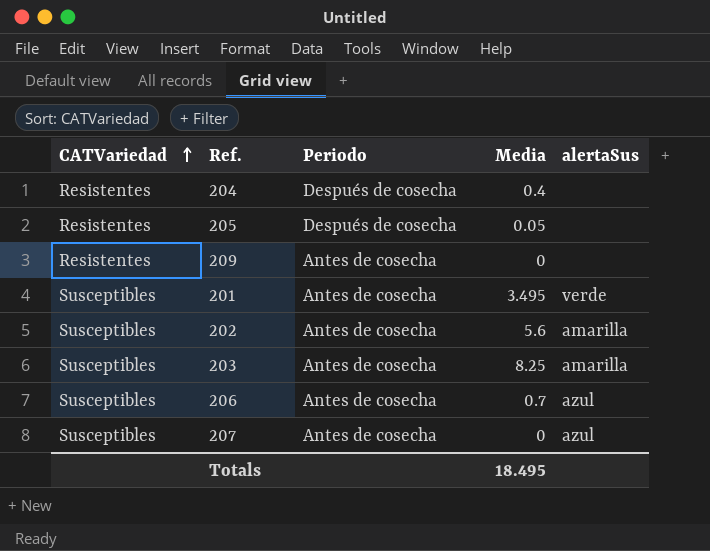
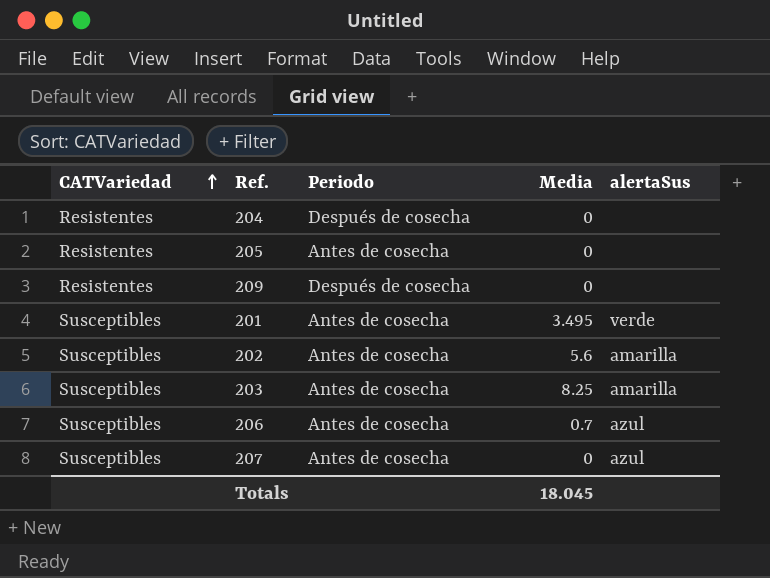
204 | Media: 0.4 -> 0
205 | Periodo: Después de cosecha -> Antes de cosecha
205 | Media: 0.05 -> 0
209 | Periodo: Antes de cosecha -> Después de cosecha
Totals | Media: 18.495 -> 18.045

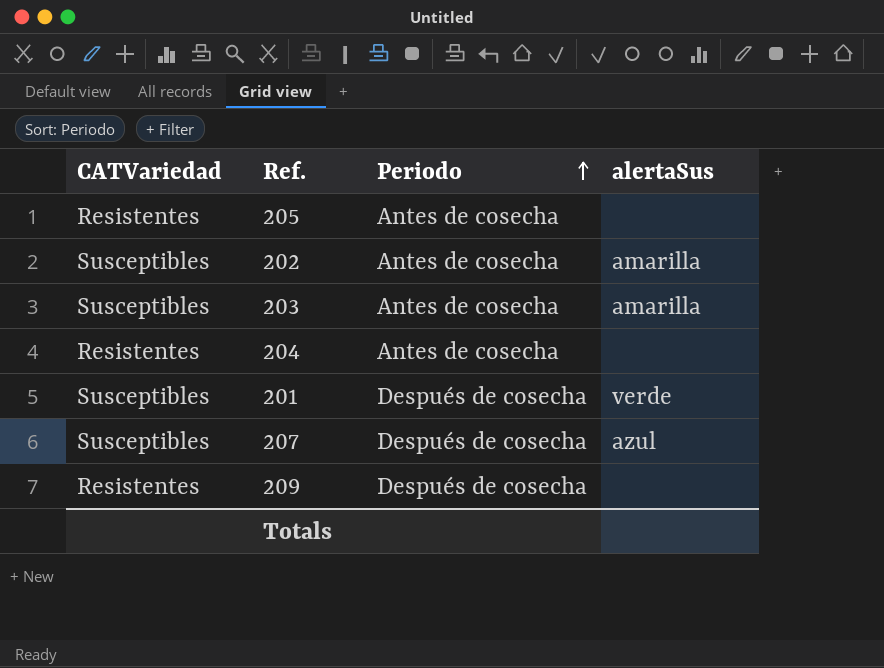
row order: CATVariedad ascending -> Periodo ascending
column Media | position: 4 -> none
row 206: Susceptibles | Antes de cosecha | 0.7 | azul -> none
204 | Periodo: Después de cosecha -> Antes de cosecha
201 | Periodo: Antes de cosecha -> Después de cosecha
207 | Periodo: Antes de cosecha -> Después de cosecha

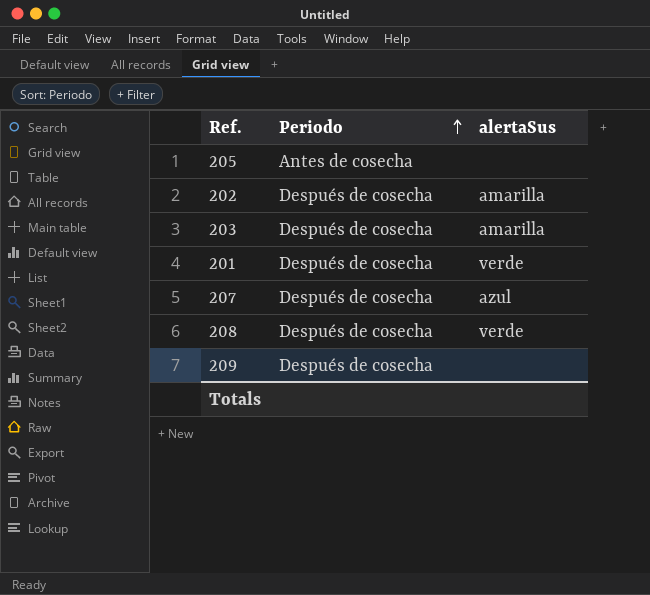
column CATVariedad | position: 1 -> none
row 204: Resistentes | Antes de cosecha | none -> none
202 | Periodo: Antes de cosecha -> Después de cosecha
203 | Periodo: Antes de cosecha -> Después de cosecha
row 208: none -> Después de cosecha | verde

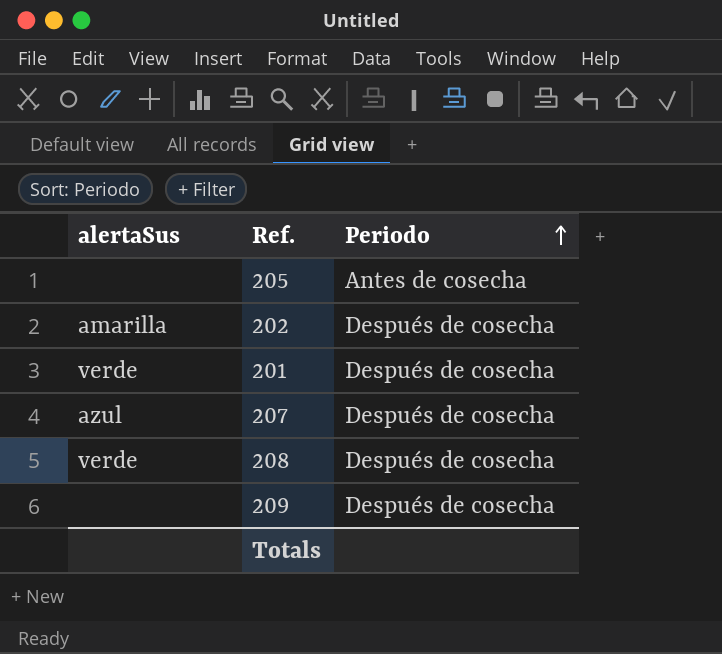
column alertaSus | position: 3 -> 1
row 203: Después de cosecha | amarilla -> none

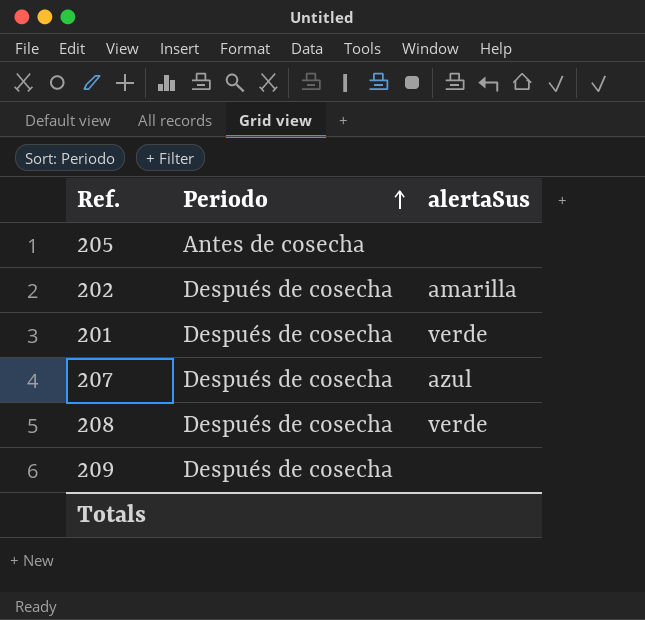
column alertaSus | position: 1 -> 3

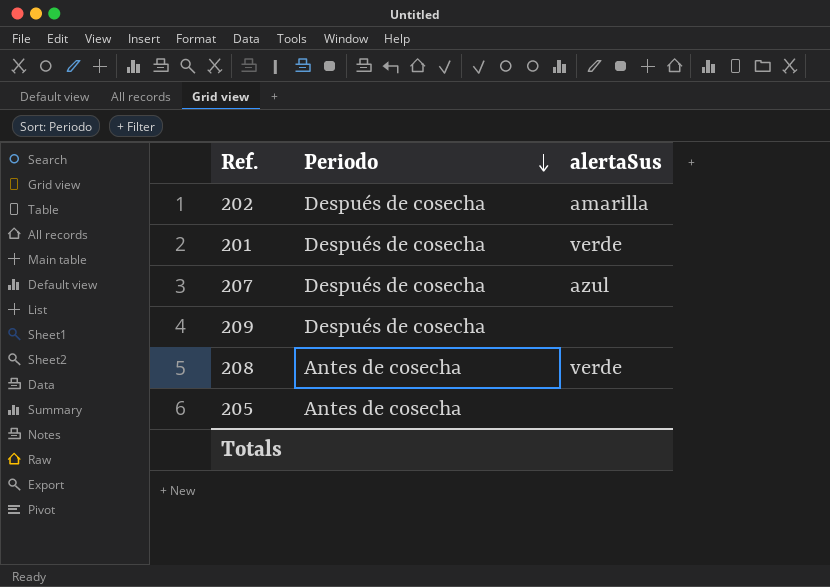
row order: Periodo ascending -> Periodo descending
208 | Periodo: Después de cosecha -> Antes de cosecha

